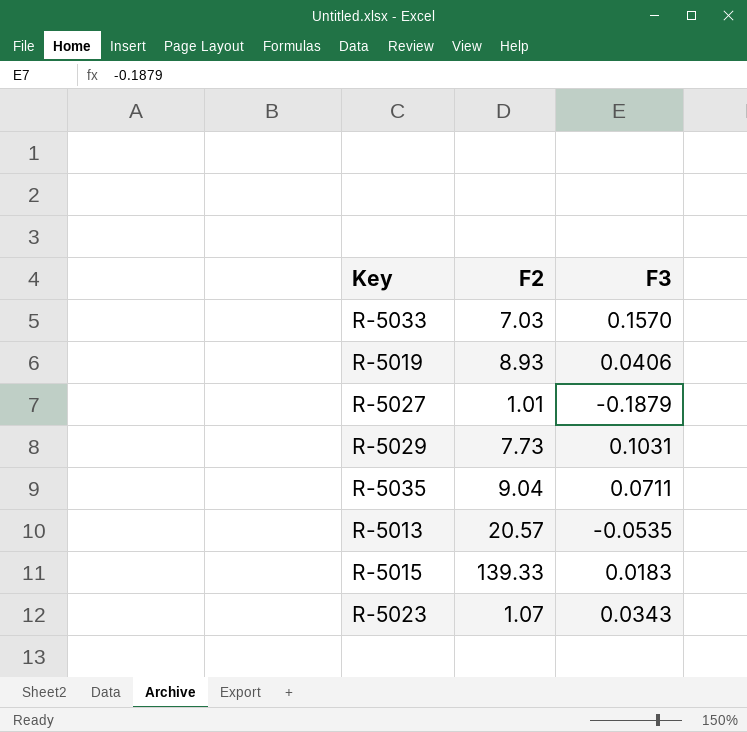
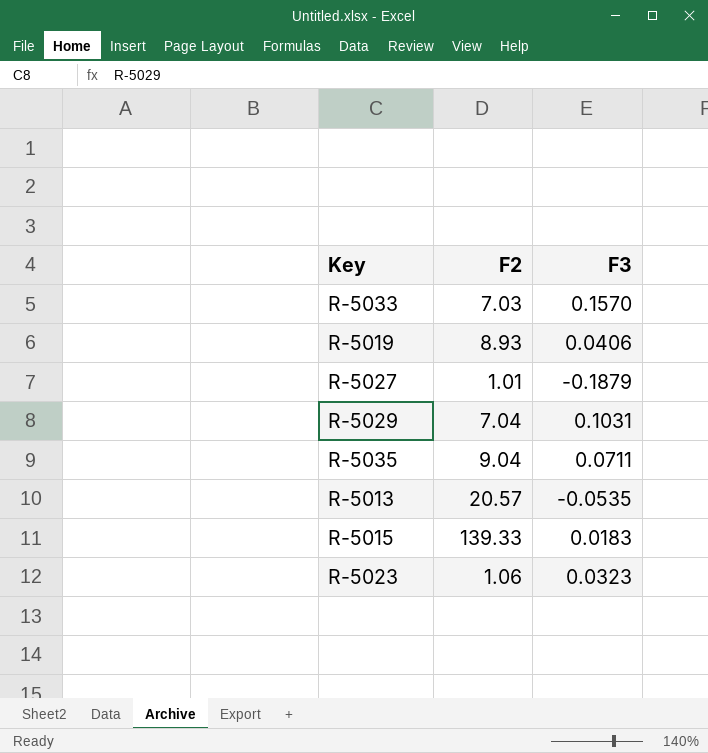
R-5029 | F2: 7.73 -> 7.04
R-5023 | F2: 1.07 -> 1.06
R-5023 | F3: 0.0343 -> 0.0323

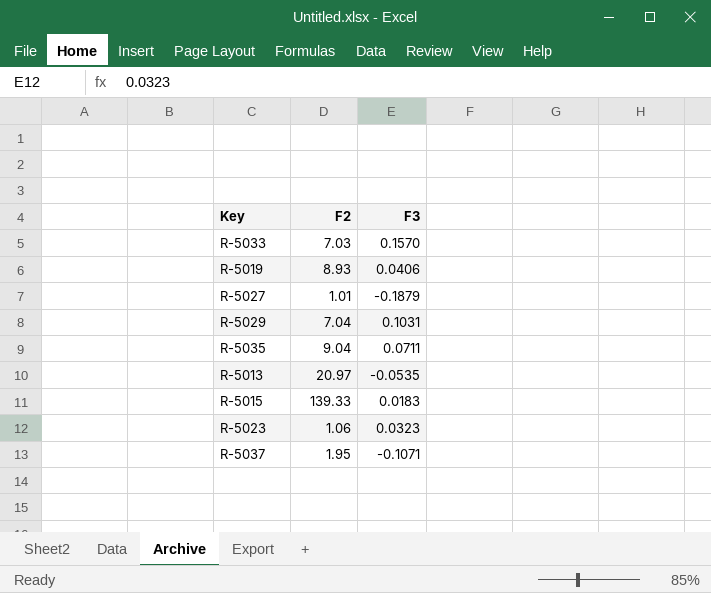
R-5013 | F2: 20.57 -> 20.97
row R-5037: none -> 1.95 | -0.1071

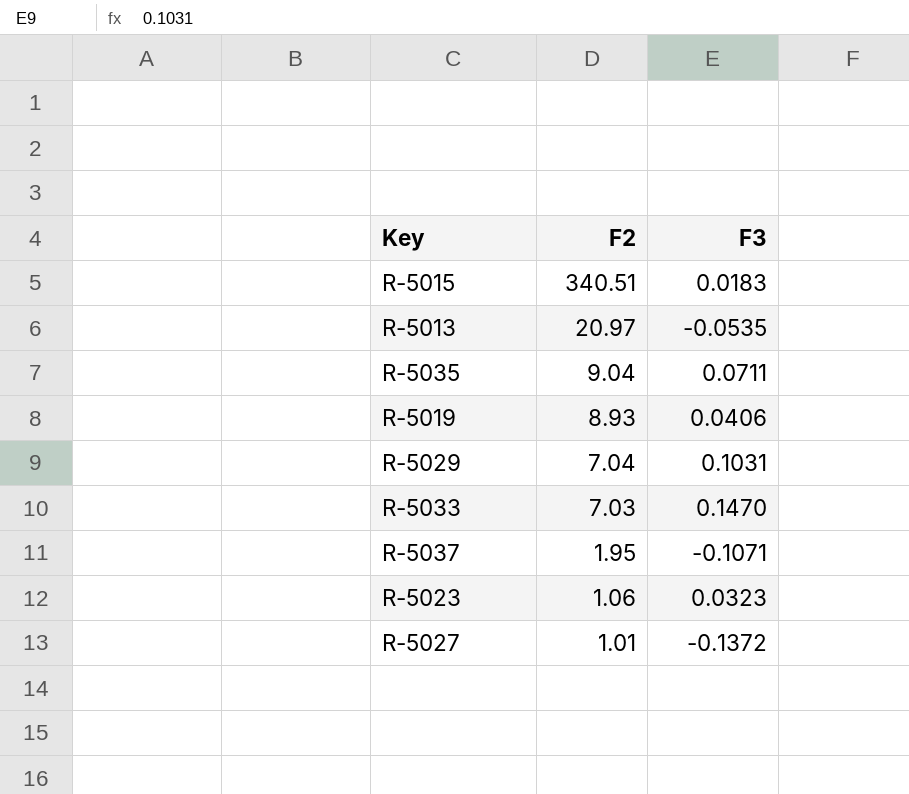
row order: none -> F2 descending
R-5015 | F2: 139.33 -> 340.51
R-5033 | F3: 0.1570 -> 0.1470
R-5027 | F3: -0.1879 -> -0.1372

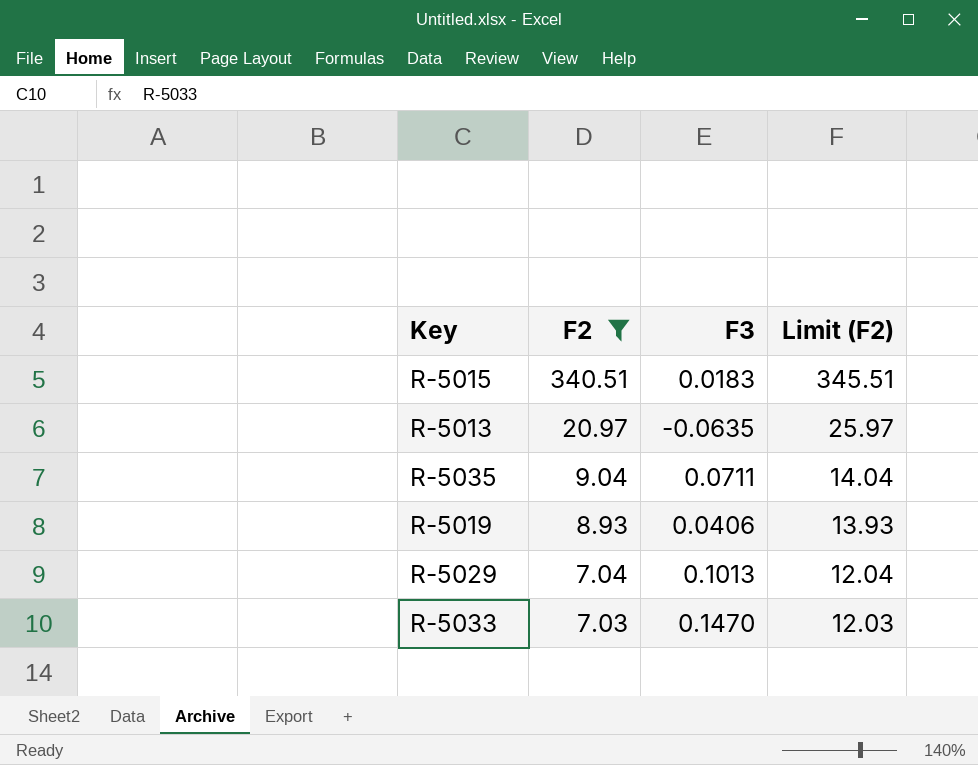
filter: none -> F2 >= 7.03
column Limit (F2) | formula: none -> [F2] + 5
R-5013 | F3: -0.0535 -> -0.0635
R-5029 | F3: 0.1031 -> 0.1013

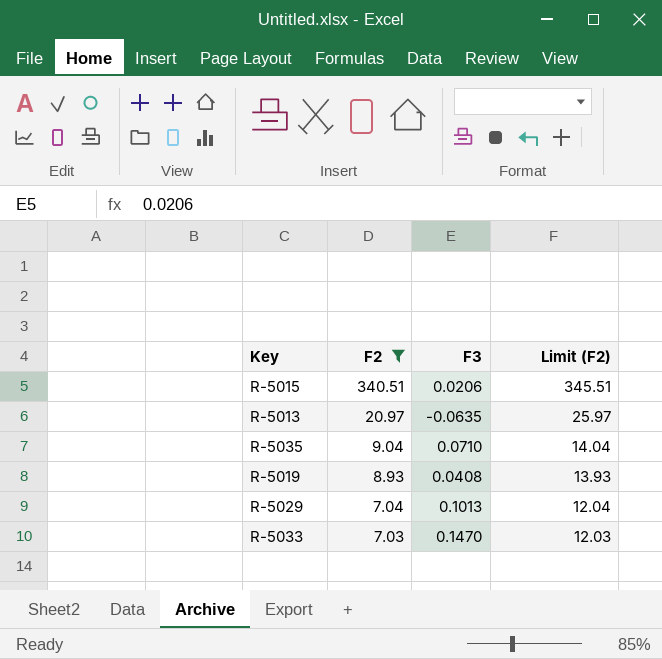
R-5015 | F3: 0.0183 -> 0.0206
R-5035 | F3: 0.0711 -> 0.0710
R-5019 | F3: 0.0406 -> 0.0408

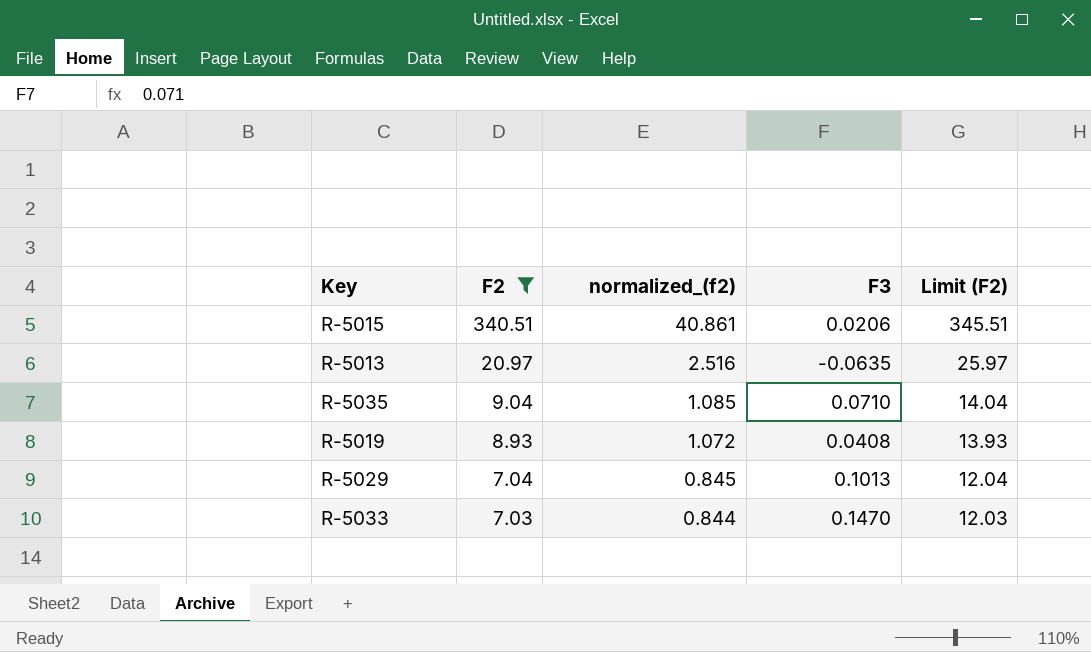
column normalized_(f2) | formula: none -> [F2] * 0.12

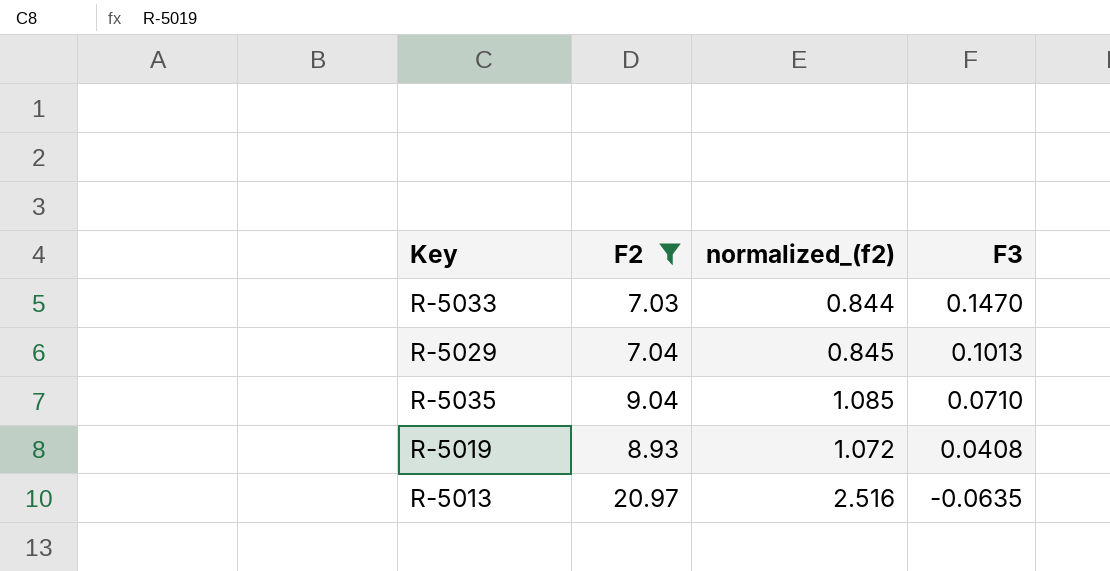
row order: F2 descending -> F3 descending
column Limit (F2) | formula: [F2] + 5 -> none
row R-5015: 340.51 | 40.861 | 0.0206 | 345.51 -> none

